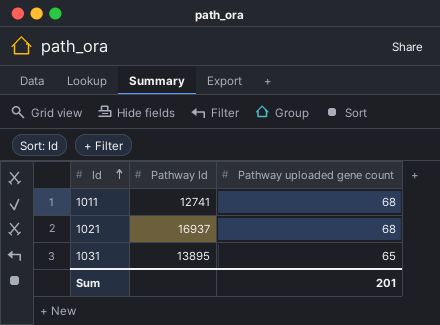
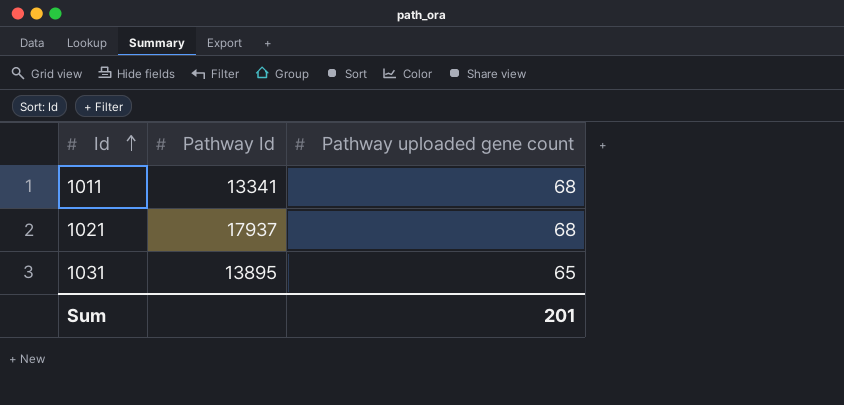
1011 | Pathway Id: 12741 -> 13341
1021 | Pathway Id: 16937 -> 17937

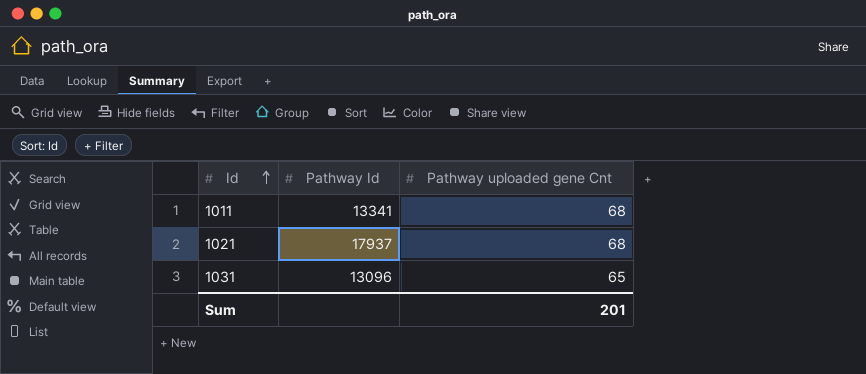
column name: Pathway uploaded gene count -> Pathway uploaded gene Cnt
1031 | Pathway Id: 13895 -> 13096

